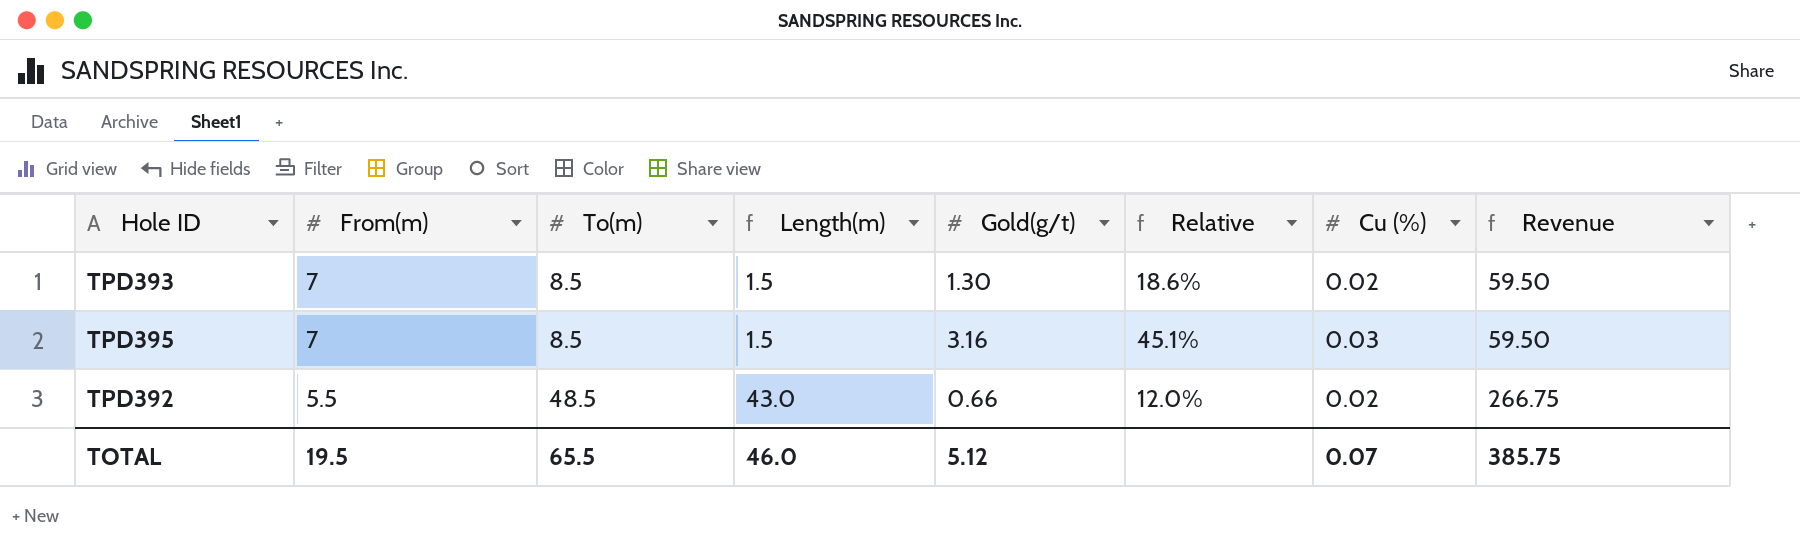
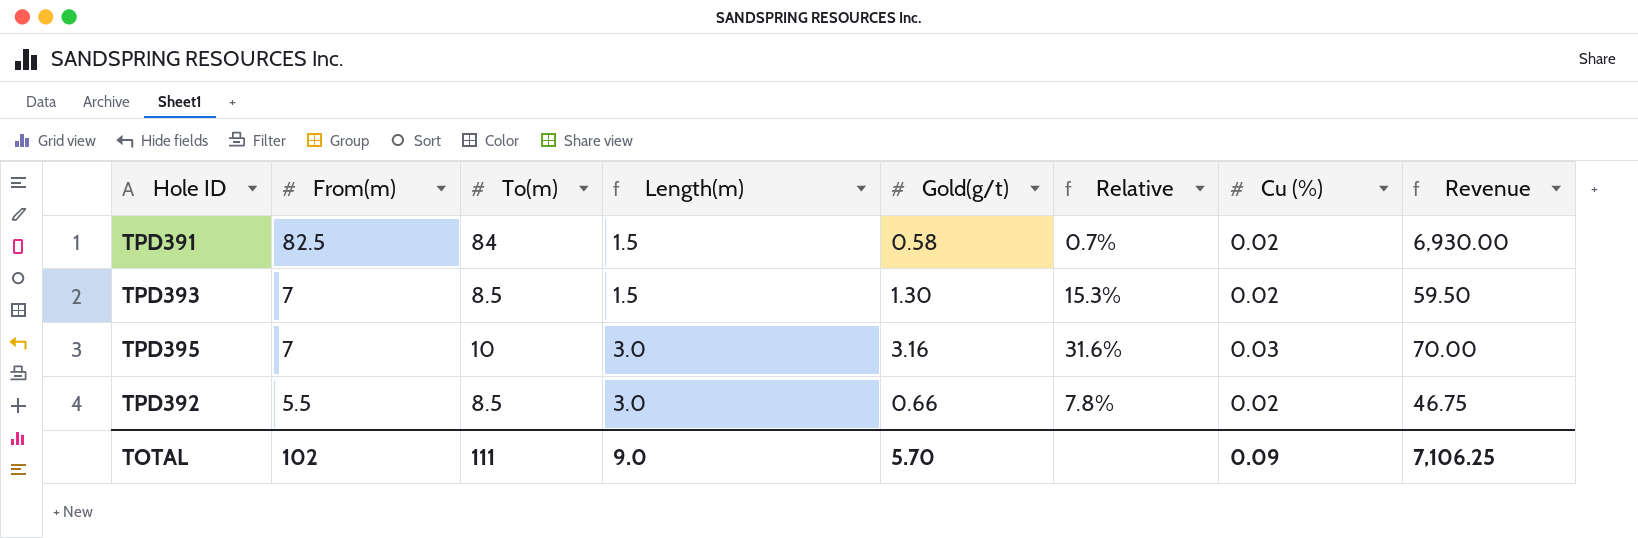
column Relative | formula: [Gold(g/t)] / [From(m)] -> [Gold(g/t)] / [To(m)]
row TPD391: none -> 82.5 | 84 | 1.5 | 0.58 | 0.7% | 0.02 | 6,930.00
TPD395 | To(m): 8.5 -> 10
TPD395 | Length(m): 1.5 -> 3.0
TPD395 | Revenue: 59.50 -> 70.00
TPD392 | To(m): 48.5 -> 8.5
TPD392 | Length(m): 43.0 -> 3.0
TPD392 | Revenue: 266.75 -> 46.75
TOTAL | From(m): 19.5 -> 102
TOTAL | To(m): 65.5 -> 111
TOTAL | Length(m): 46.0 -> 9.0
TOTAL | Gold(g/t): 5.12 -> 5.70
TOTAL | Cu (%): 0.07 -> 0.09
TOTAL | Revenue: 385.75 -> 7,106.25

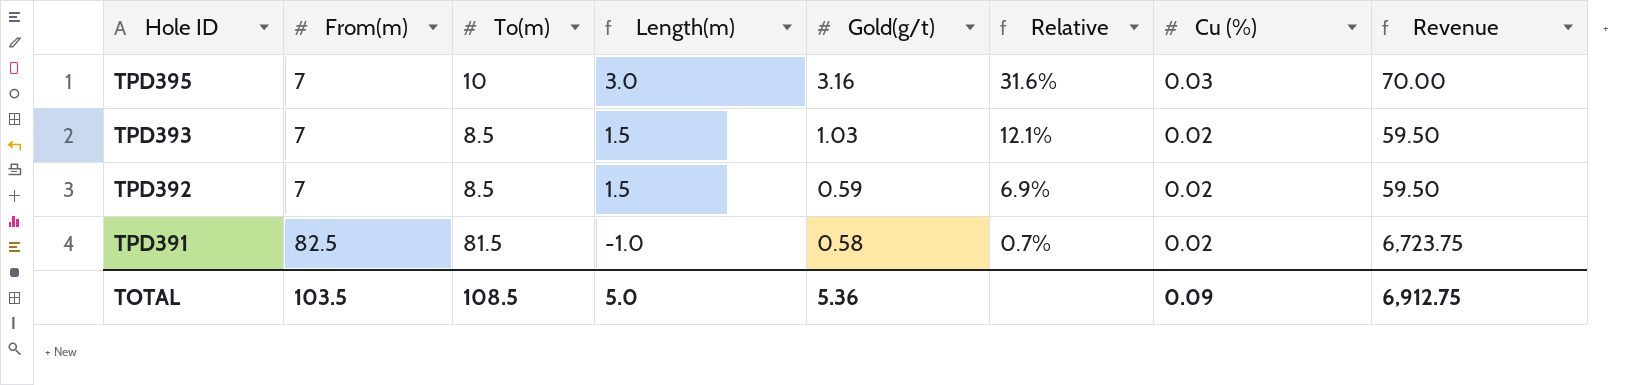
row order: From(m) descending -> Hole ID descending
TPD393 | Gold(g/t): 1.30 -> 1.03
TPD393 | Relative: 15.3% -> 12.1%
TPD392 | From(m): 5.5 -> 7
TPD392 | Length(m): 3.0 -> 1.5
TPD392 | Gold(g/t): 0.66 -> 0.59
TPD392 | Relative: 7.8% -> 6.9%
TPD392 | Revenue: 46.75 -> 59.50
TPD391 | To(m): 84 -> 81.5
TPD391 | Length(m): 1.5 -> -1.0
TPD391 | Revenue: 6,930.00 -> 6,723.75
TOTAL | From(m): 102 -> 103.5
TOTAL | To(m): 111 -> 108.5
TOTAL | Length(m): 9.0 -> 5.0
TOTAL | Gold(g/t): 5.70 -> 5.36
TOTAL | Revenue: 7,106.25 -> 6,912.75

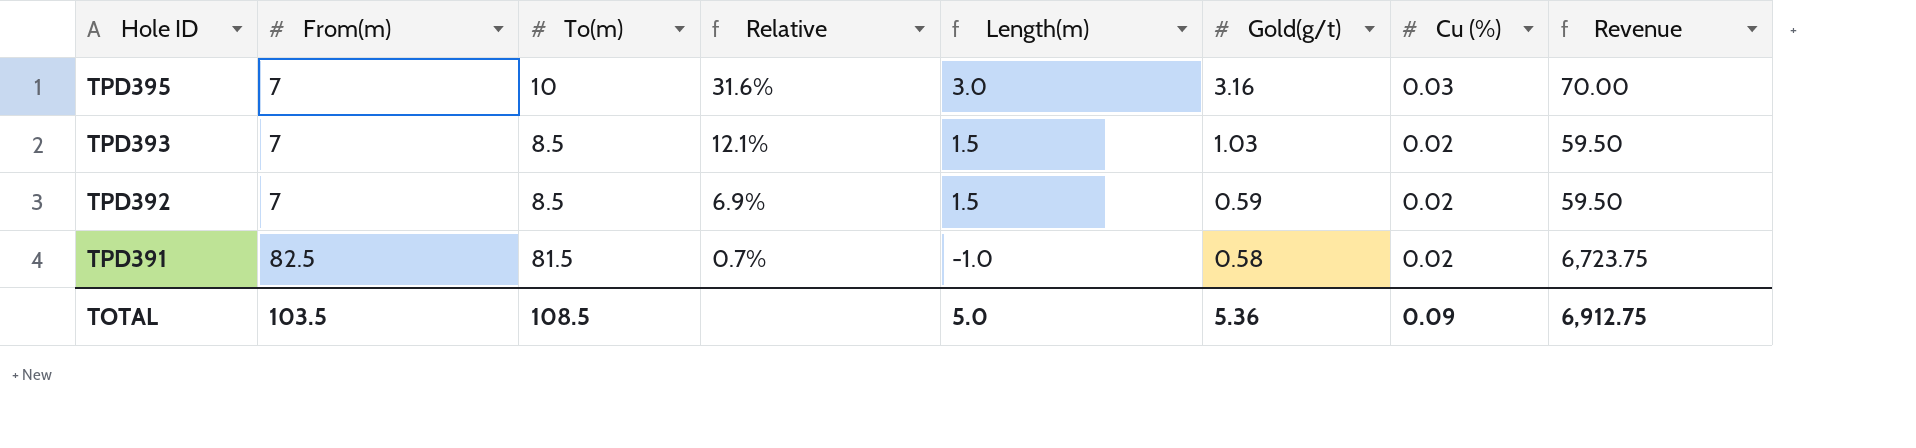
column Relative | position: 6 -> 4

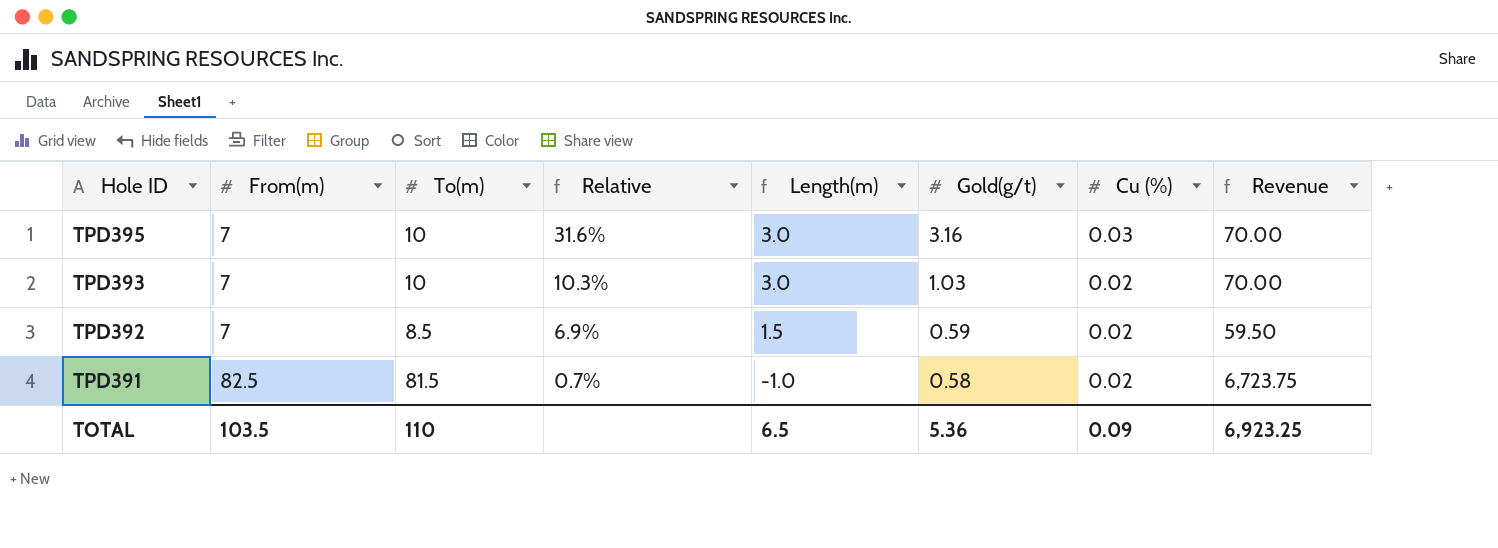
TPD393 | To(m): 8.5 -> 10
TPD393 | Relative: 12.1% -> 10.3%
TPD393 | Length(m): 1.5 -> 3.0
TPD393 | Revenue: 59.50 -> 70.00
TOTAL | To(m): 108.5 -> 110
TOTAL | Length(m): 5.0 -> 6.5
TOTAL | Revenue: 6,912.75 -> 6,923.25

